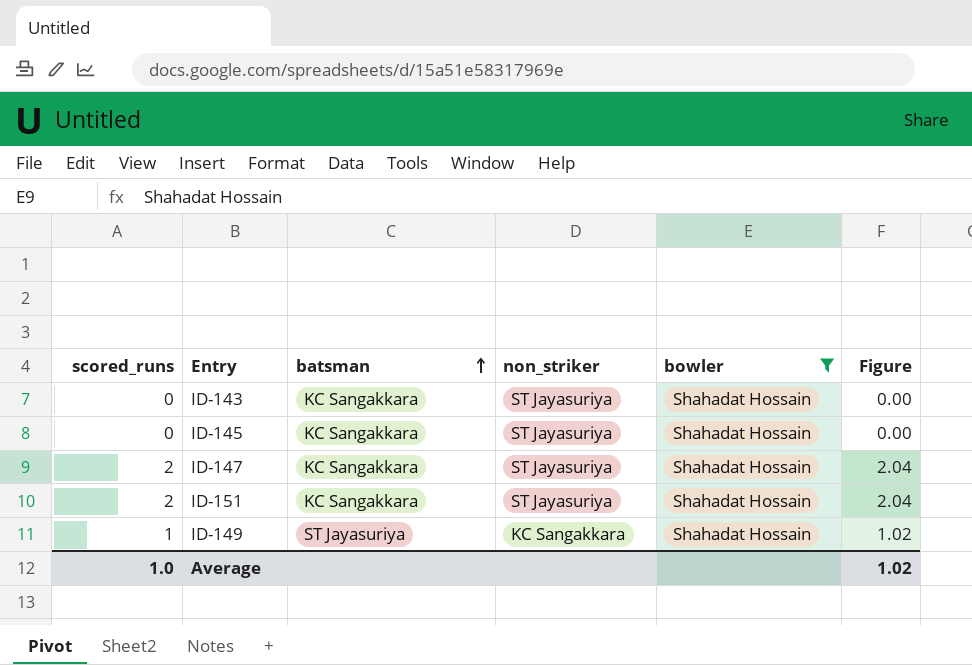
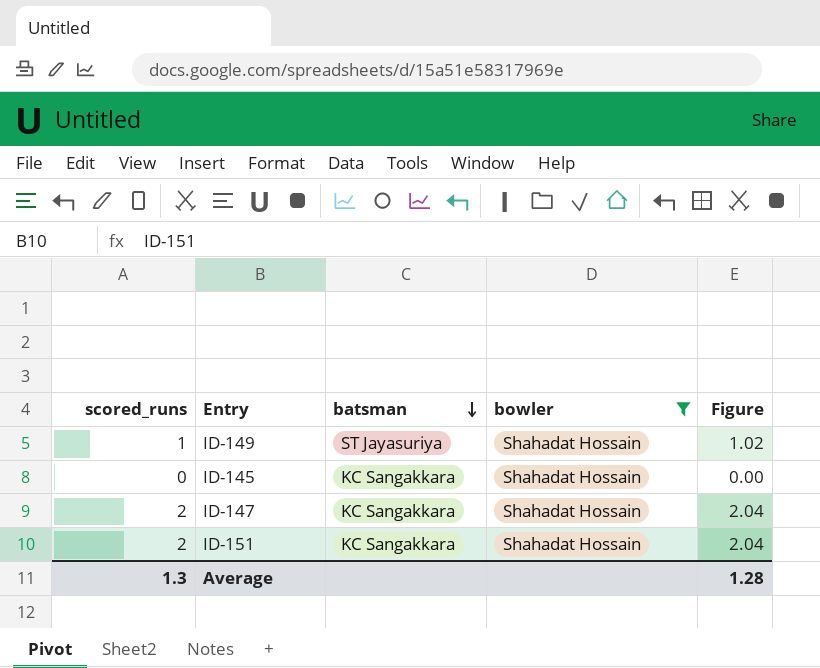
row order: batsman ascending -> batsman descending
column non_striker | position: 4 -> none
row ID-143: 0 | KC Sangakkara | ST Jayasuriya | Shahadat Hossain | 0.00 -> none
Average | scored_runs: 1.0 -> 1.3
Average | Figure: 1.02 -> 1.28

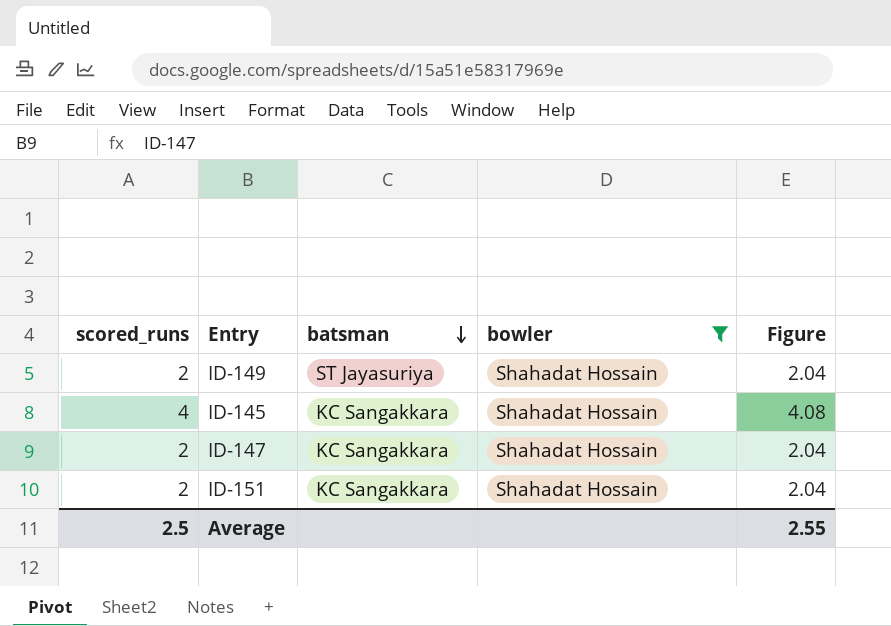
ID-149 | scored_runs: 1 -> 2
ID-149 | Figure: 1.02 -> 2.04
ID-145 | scored_runs: 0 -> 4
ID-145 | Figure: 0.00 -> 4.08
Average | scored_runs: 1.3 -> 2.5
Average | Figure: 1.28 -> 2.55

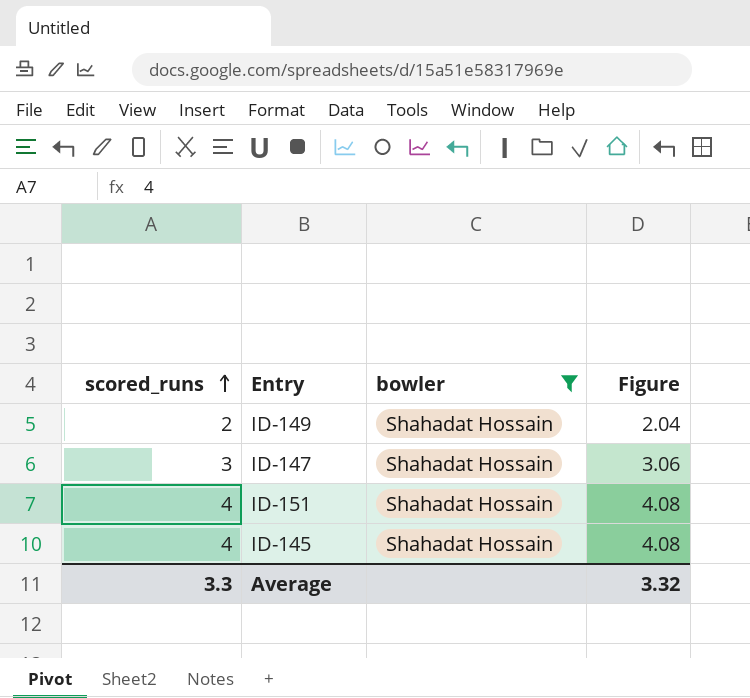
row order: batsman descending -> scored_runs ascending
column batsman | position: 3 -> none
ID-147 | scored_runs: 2 -> 3
ID-147 | Figure: 2.04 -> 3.06
ID-151 | scored_runs: 2 -> 4
ID-151 | Figure: 2.04 -> 4.08
Average | scored_runs: 2.5 -> 3.3
Average | Figure: 2.55 -> 3.32

